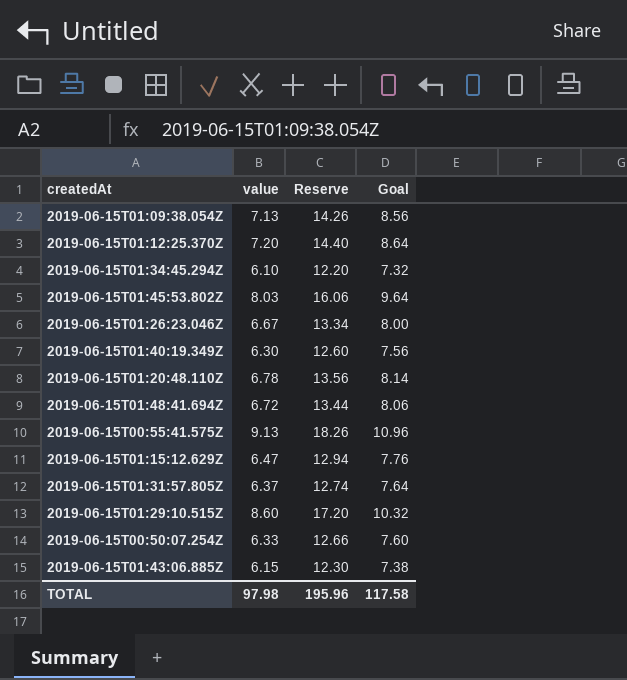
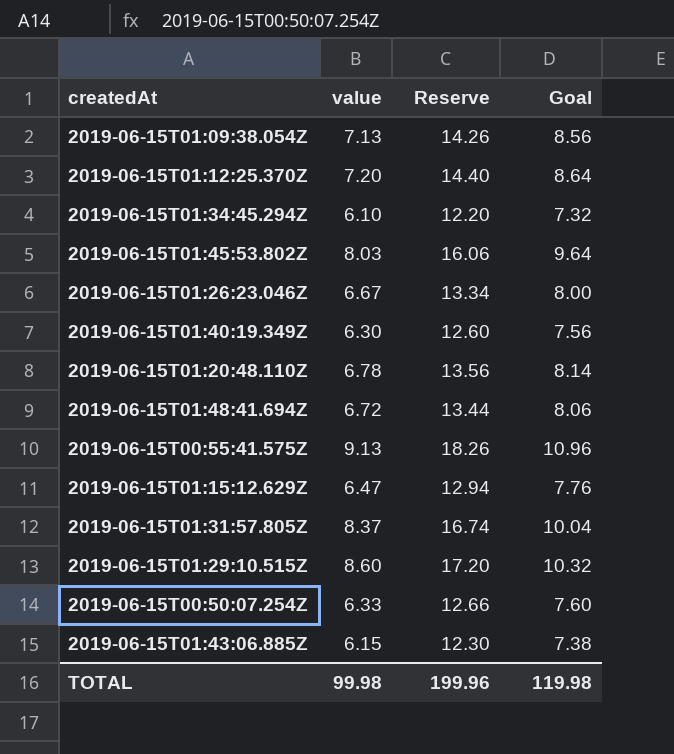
2019-06-15T01:31:57.805Z | value: 6.37 -> 8.37
2019-06-15T01:31:57.805Z | Reserve: 12.74 -> 16.74
2019-06-15T01:31:57.805Z | Goal: 7.64 -> 10.04
TOTAL | value: 97.98 -> 99.98
TOTAL | Reserve: 195.96 -> 199.96
TOTAL | Goal: 117.58 -> 119.98

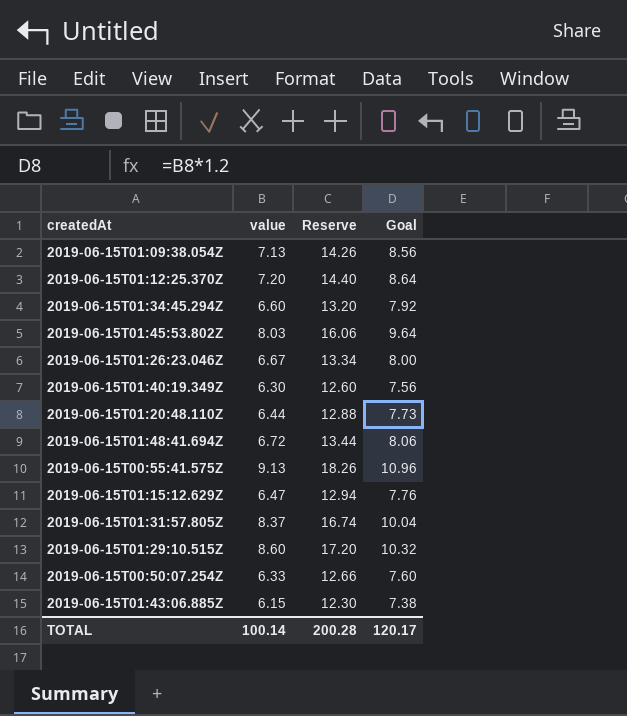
2019-06-15T01:34:45.294Z | value: 6.10 -> 6.60
2019-06-15T01:34:45.294Z | Reserve: 12.20 -> 13.20
2019-06-15T01:34:45.294Z | Goal: 7.32 -> 7.92
2019-06-15T01:20:48.110Z | value: 6.78 -> 6.44
2019-06-15T01:20:48.110Z | Reserve: 13.56 -> 12.88
2019-06-15T01:20:48.110Z | Goal: 8.14 -> 7.73
TOTAL | value: 99.98 -> 100.14
TOTAL | Reserve: 199.96 -> 200.28
TOTAL | Goal: 119.98 -> 120.17

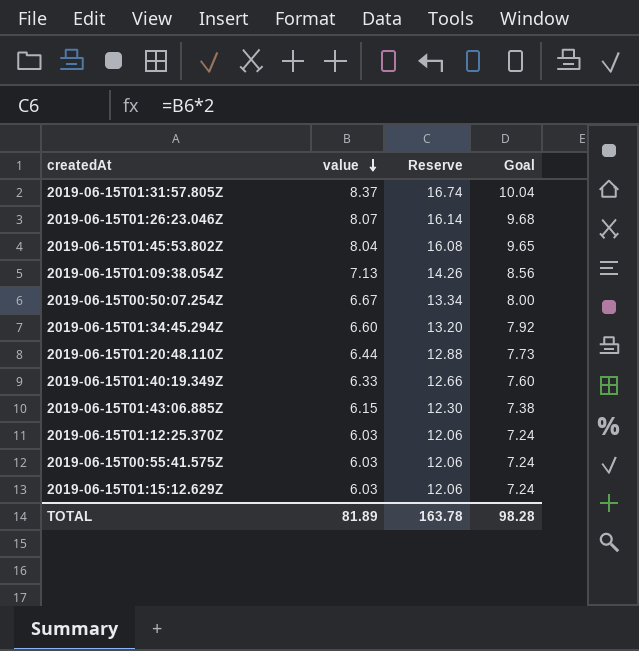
row order: none -> value descending
row 2019-06-15T01:48:41.694Z: 6.72 | 13.44 | 8.06 -> none
row 2019-06-15T01:29:10.515Z: 8.60 | 17.20 | 10.32 -> none
2019-06-15T01:26:23.046Z | value: 6.67 -> 8.07
2019-06-15T01:26:23.046Z | Reserve: 13.34 -> 16.14
2019-06-15T01:26:23.046Z | Goal: 8.00 -> 9.68
2019-06-15T01:45:53.802Z | value: 8.03 -> 8.04
2019-06-15T01:45:53.802Z | Reserve: 16.06 -> 16.08
2019-06-15T01:45:53.802Z | Goal: 9.64 -> 9.65
2019-06-15T00:50:07.254Z | value: 6.33 -> 6.67
2019-06-15T00:50:07.254Z | Reserve: 12.66 -> 13.34
2019-06-15T00:50:07.254Z | Goal: 7.60 -> 8.00
2019-06-15T01:40:19.349Z | value: 6.30 -> 6.33
2019-06-15T01:40:19.349Z | Reserve: 12.60 -> 12.66
2019-06-15T01:40:19.349Z | Goal: 7.56 -> 7.60
2019-06-15T01:12:25.370Z | value: 7.20 -> 6.03
2019-06-15T01:12:25.370Z | Reserve: 14.40 -> 12.06
2019-06-15T01:12:25.370Z | Goal: 8.64 -> 7.24
2019-06-15T00:55:41.575Z | value: 9.13 -> 6.03
2019-06-15T00:55:41.575Z | Reserve: 18.26 -> 12.06
2019-06-15T00:55:41.575Z | Goal: 10.96 -> 7.24
2019-06-15T01:15:12.629Z | value: 6.47 -> 6.03
2019-06-15T01:15:12.629Z | Reserve: 12.94 -> 12.06
2019-06-15T01:15:12.629Z | Goal: 7.76 -> 7.24
TOTAL | value: 100.14 -> 81.89
TOTAL | Reserve: 200.28 -> 163.78
TOTAL | Goal: 120.17 -> 98.28

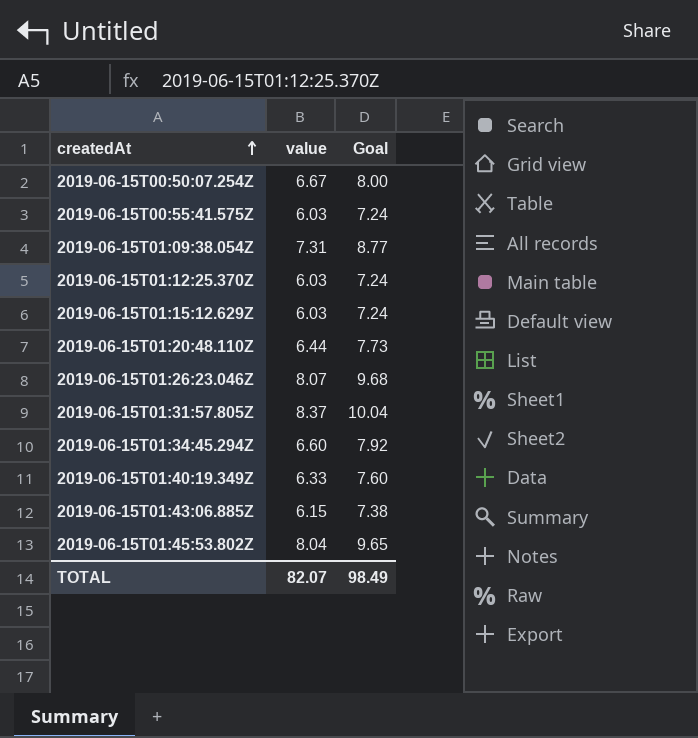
row order: value descending -> createdAt ascending
column Reserve | formula: [value] * 2 -> none
2019-06-15T01:09:38.054Z | value: 7.13 -> 7.31
2019-06-15T01:09:38.054Z | Goal: 8.56 -> 8.77
TOTAL | value: 81.89 -> 82.07
TOTAL | Goal: 98.28 -> 98.49

